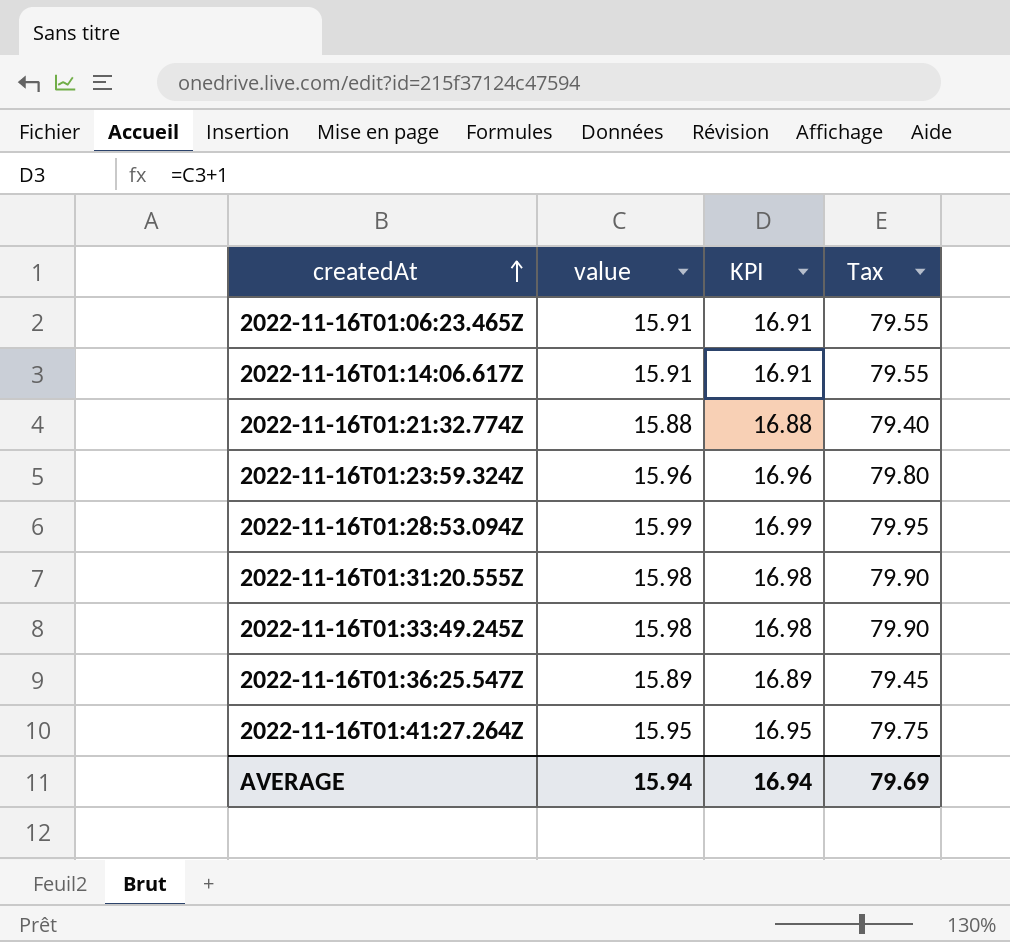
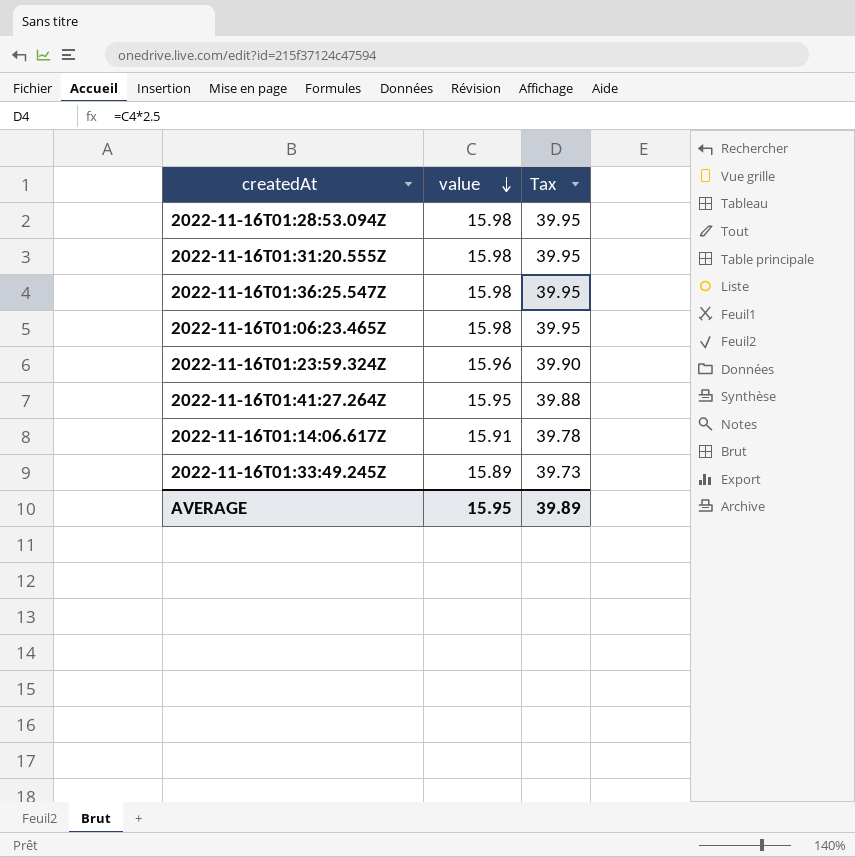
row order: createdAt ascending -> value descending
column KPI | formula: [value] + 1 -> none
column Tax | formula: [value] * 5 -> [value] * 2.5
row 2022-11-16T01:21:32.774Z: 15.88 | 16.88 | 79.40 -> none
2022-11-16T01:28:53.094Z | value: 15.99 -> 15.98
2022-11-16T01:36:25.547Z | value: 15.89 -> 15.98
2022-11-16T01:06:23.465Z | value: 15.91 -> 15.98
2022-11-16T01:33:49.245Z | value: 15.98 -> 15.89
AVERAGE | value: 15.94 -> 15.95
AVERAGE | Tax: 79.69 -> 39.89

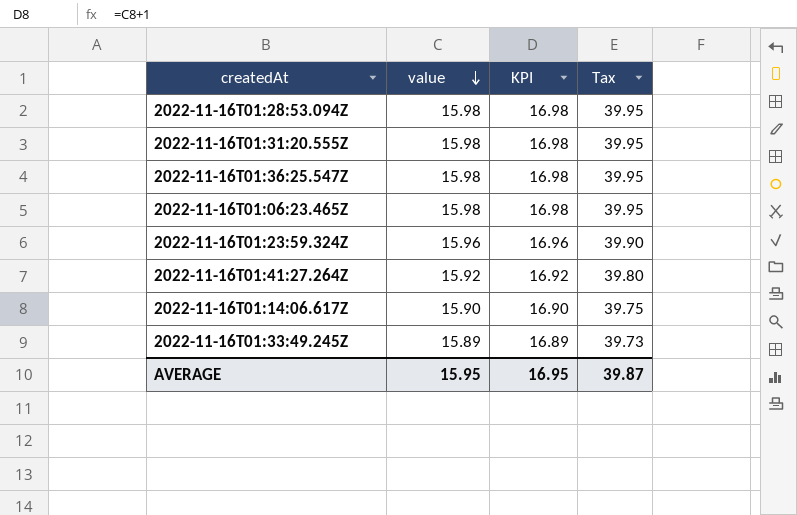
column KPI | formula: none -> [value] + 1
2022-11-16T01:41:27.264Z | value: 15.95 -> 15.92
2022-11-16T01:41:27.264Z | Tax: 39.88 -> 39.80
2022-11-16T01:14:06.617Z | value: 15.91 -> 15.90
2022-11-16T01:14:06.617Z | Tax: 39.78 -> 39.75
AVERAGE | Tax: 39.89 -> 39.87

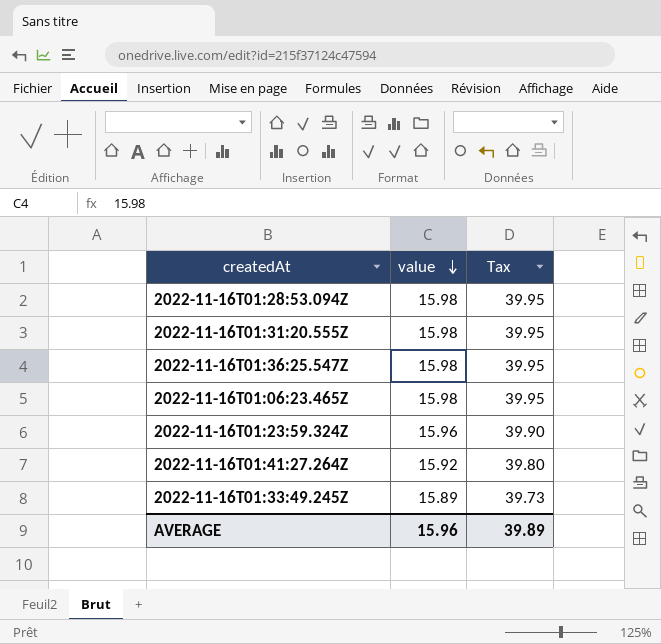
column KPI | formula: [value] + 1 -> none
row 2022-11-16T01:14:06.617Z: 15.90 | 16.90 | 39.75 -> none
AVERAGE | value: 15.95 -> 15.96
AVERAGE | Tax: 39.87 -> 39.89

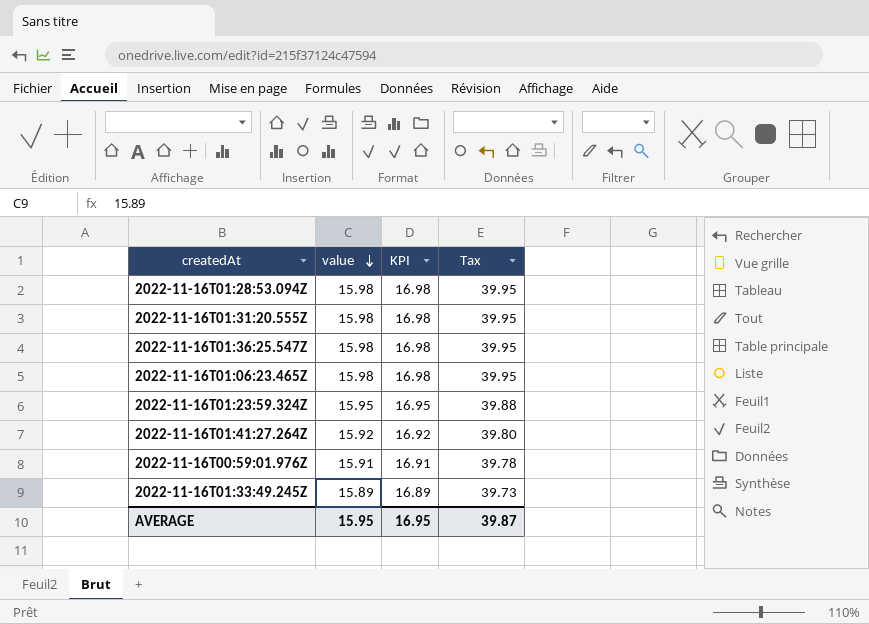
column KPI | formula: none -> [value] + 1
2022-11-16T01:23:59.324Z | value: 15.96 -> 15.95
2022-11-16T01:23:59.324Z | Tax: 39.90 -> 39.88
row 2022-11-16T00:59:01.976Z: none -> 15.91 | 16.91 | 39.78
AVERAGE | value: 15.96 -> 15.95
AVERAGE | Tax: 39.89 -> 39.87

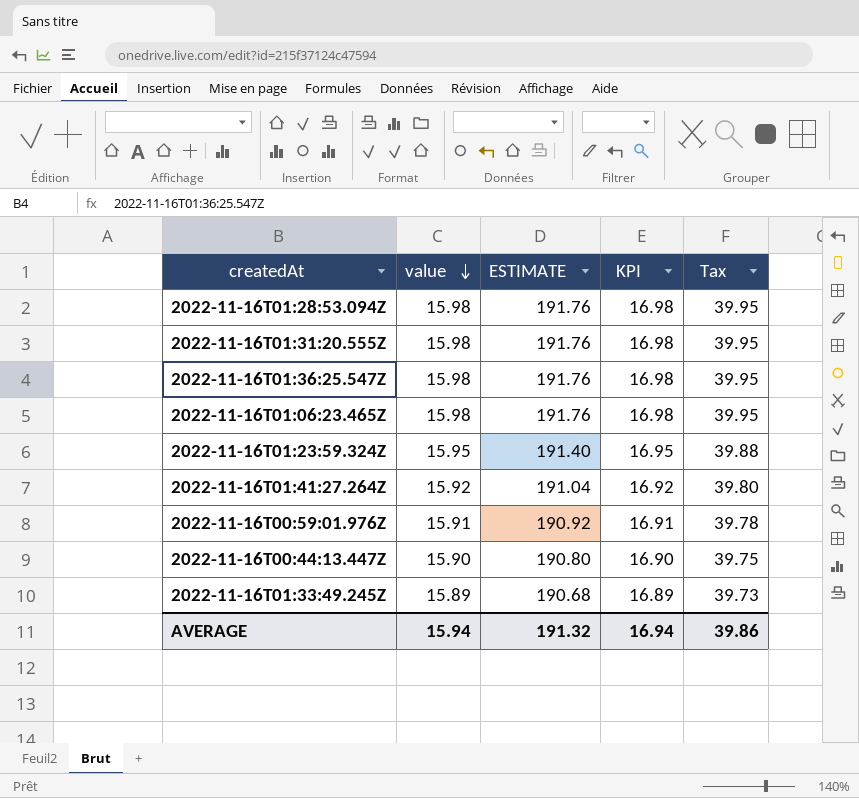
column ESTIMATE | formula: none -> [value] * 12
row 2022-11-16T00:44:13.447Z: none -> 15.90 | 190.80 | 16.90 | 39.75
AVERAGE | value: 15.95 -> 15.94
AVERAGE | KPI: 16.95 -> 16.94
AVERAGE | Tax: 39.87 -> 39.86

